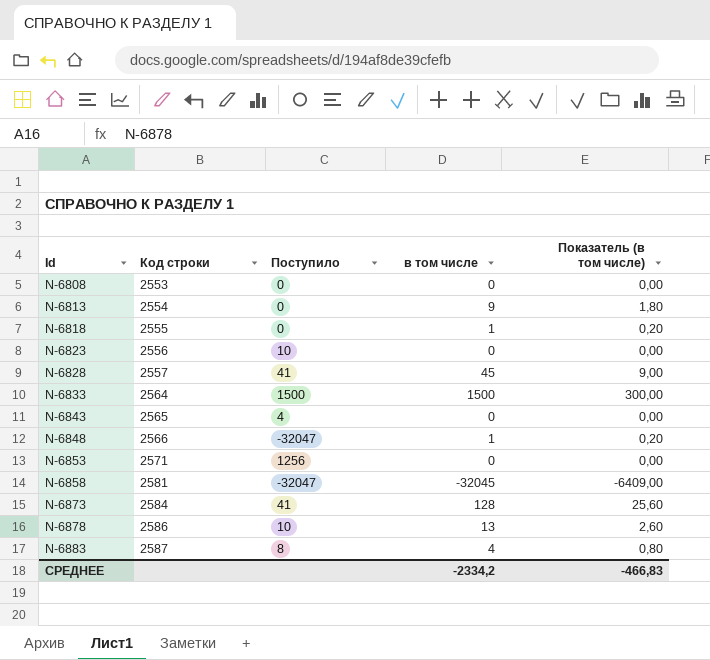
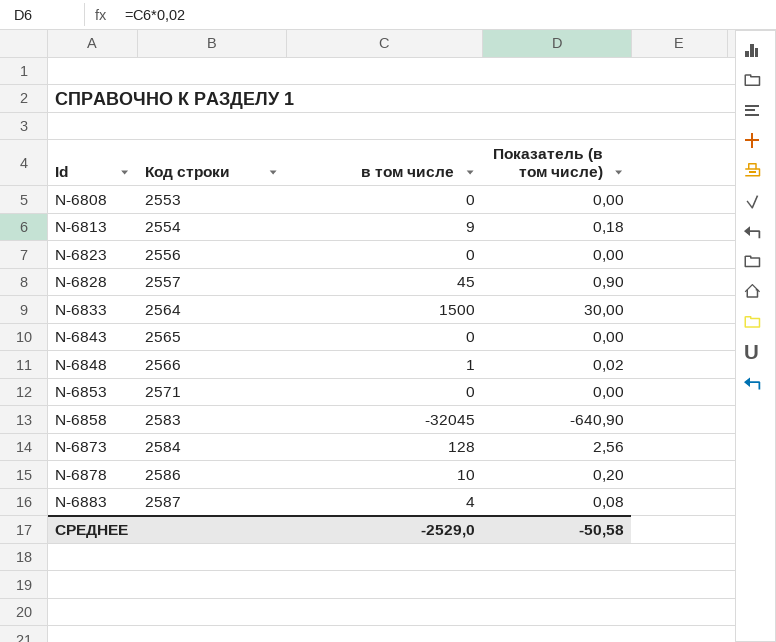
column Поступило | position: 3 -> none
column Показатель (в том числе) | formula: [в том числе] * 0,2 -> [в том числе] * 0,02
row N-6818: 2555 | 0 | 1 | 0,20 -> none
N-6858 | Код строки: 2581 -> 2583
N-6878 | в том числе: 13 -> 10
СРЕДНЕЕ | в том числе: -2334,2 -> -2529,0
СРЕДНЕЕ | Показатель (в том числе): -466,83 -> -50,58

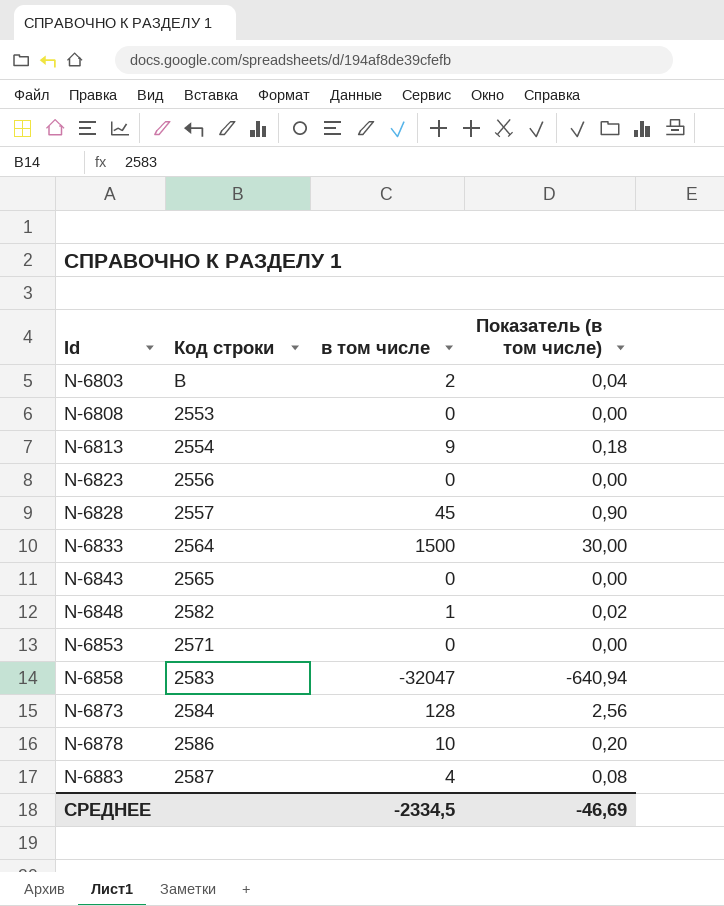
row N-6803: none -> В | 2 | 0,04
N-6848 | Код строки: 2566 -> 2582
N-6858 | в том числе: -32045 -> -32047
N-6858 | Показатель (в том числе): -640,90 -> -640,94
СРЕДНЕЕ | в том числе: -2529,0 -> -2334,5
СРЕДНЕЕ | Показатель (в том числе): -50,58 -> -46,69

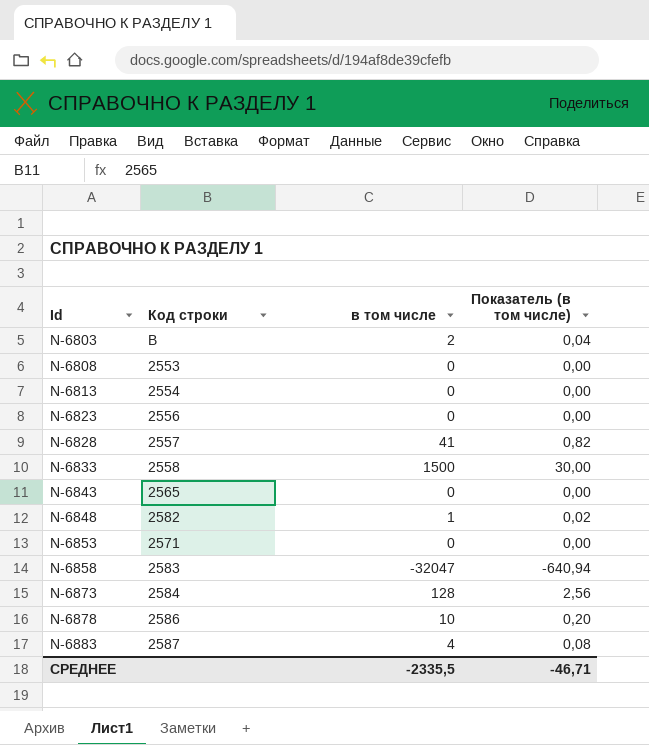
N-6813 | в том числе: 9 -> 0
N-6813 | Показатель (в том числе): 0,18 -> 0,00
N-6828 | в том числе: 45 -> 41
N-6828 | Показатель (в том числе): 0,90 -> 0,82
N-6833 | Код строки: 2564 -> 2558
СРЕДНЕЕ | в том числе: -2334,5 -> -2335,5
СРЕДНЕЕ | Показатель (в том числе): -46,69 -> -46,71

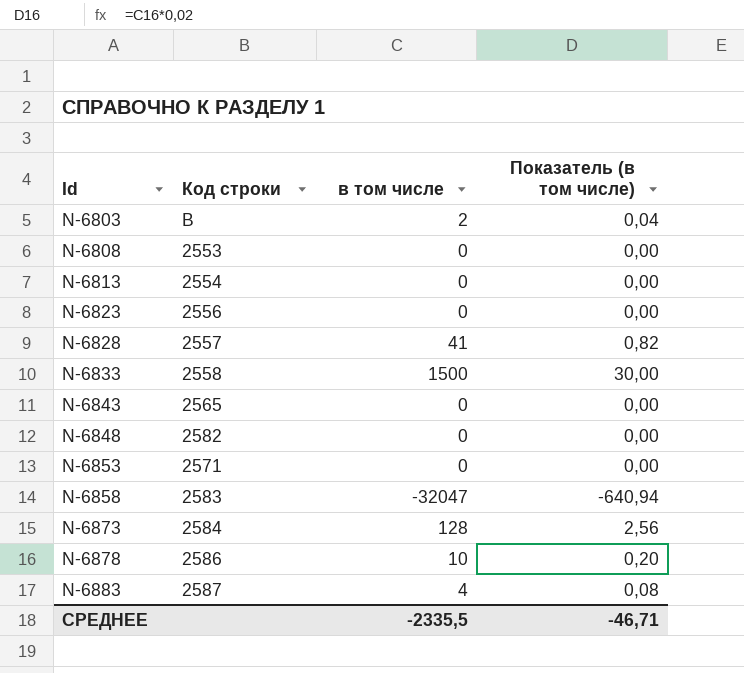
N-6848 | в том числе: 1 -> 0
N-6848 | Показатель (в том числе): 0,02 -> 0,00

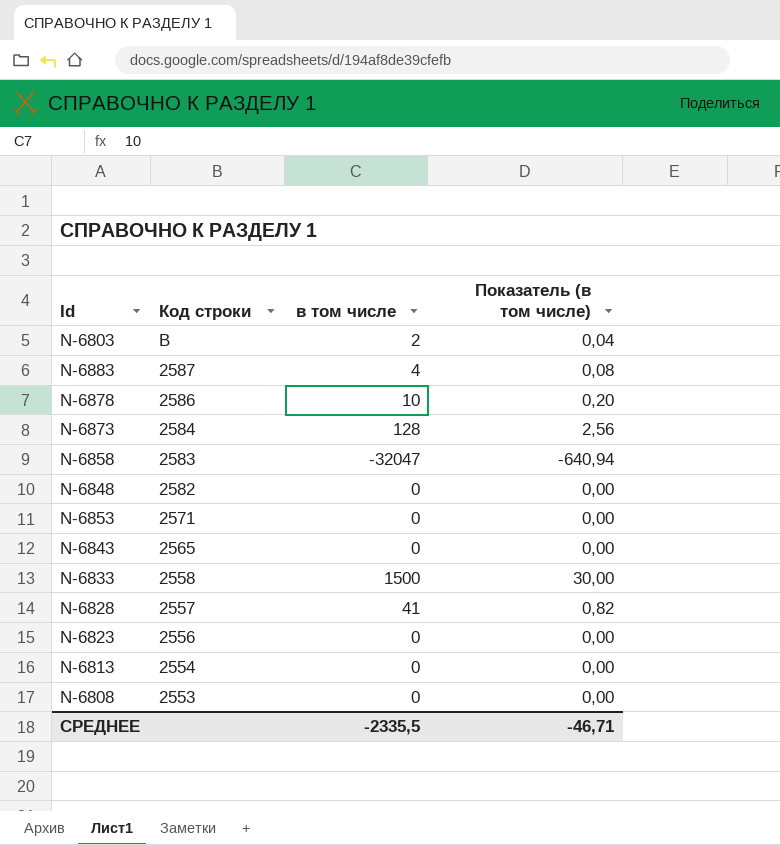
row order: Id ascending -> Код строки descending

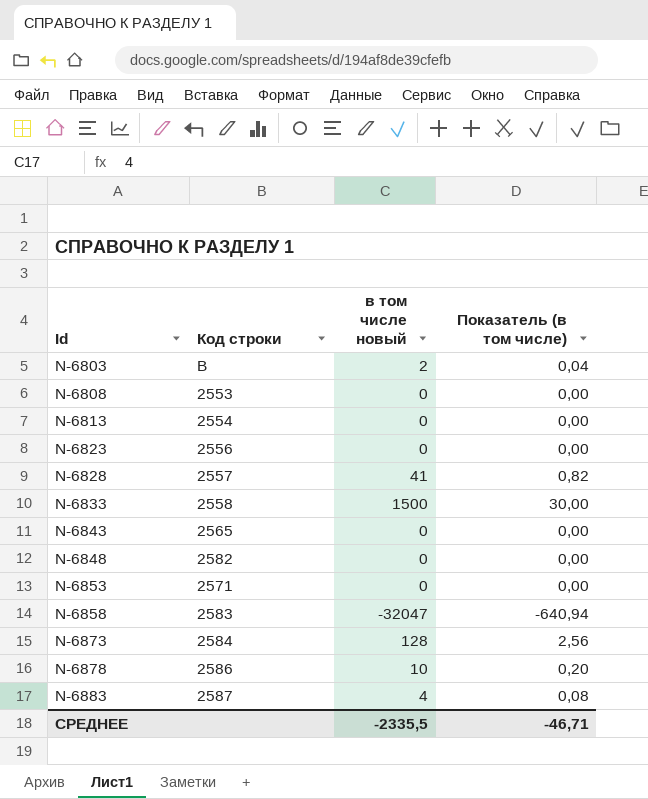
row order: Код строки descending -> Id ascending
column name: в том числе -> в том числе новый

